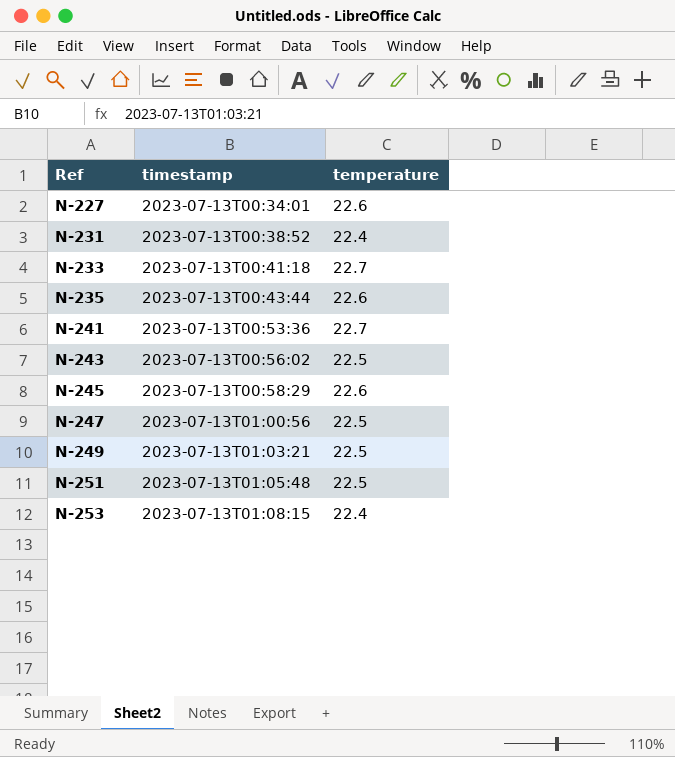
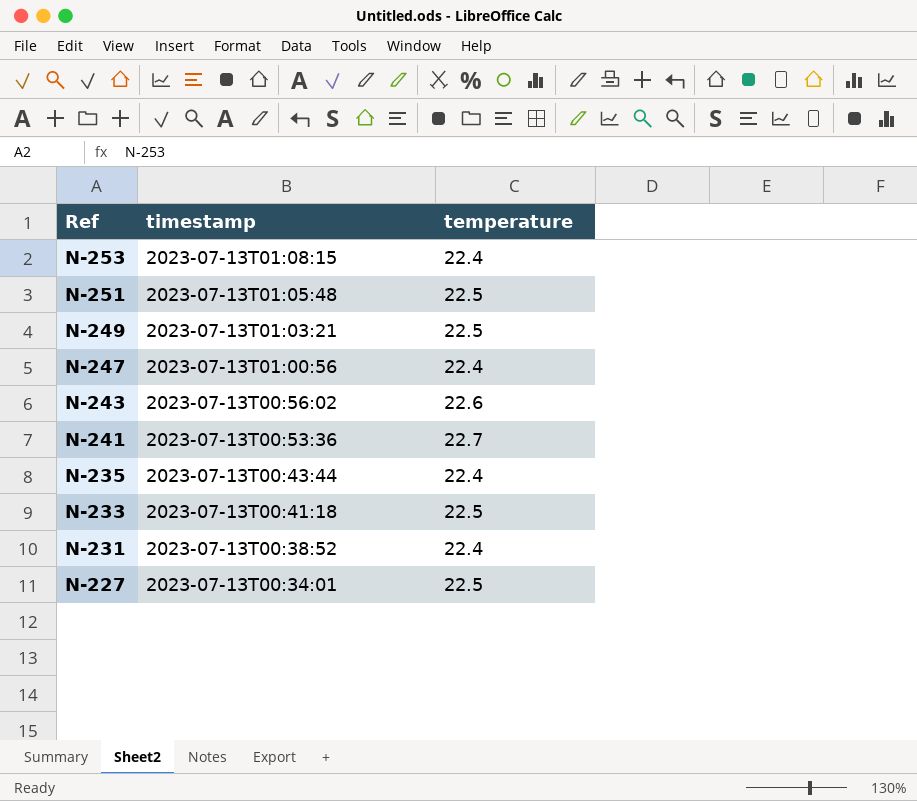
row order: Ref ascending -> Ref descending
row N-245: 2023-07-13T00:58:29 | 22.6 -> none
N-247 | temperature: 22.5 -> 22.4
N-243 | temperature: 22.5 -> 22.6
N-235 | temperature: 22.6 -> 22.4
N-233 | temperature: 22.7 -> 22.5
N-227 | temperature: 22.6 -> 22.5

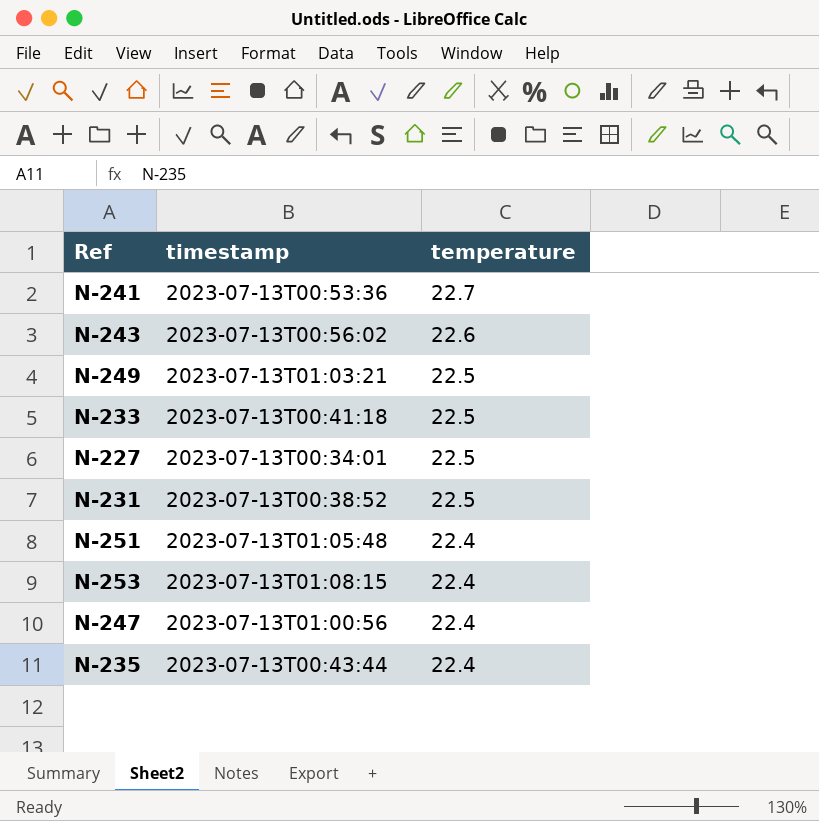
row order: Ref descending -> temperature descending
N-231 | temperature: 22.4 -> 22.5
N-251 | temperature: 22.5 -> 22.4

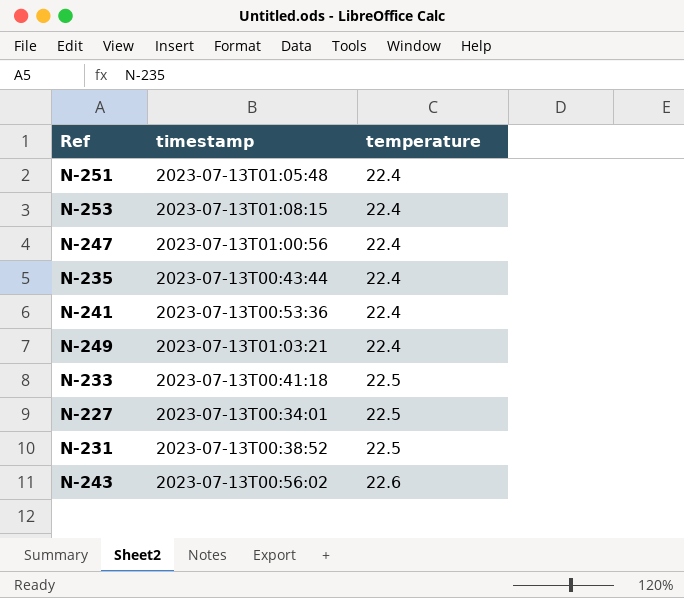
row order: temperature descending -> temperature ascending
N-241 | temperature: 22.7 -> 22.4
N-249 | temperature: 22.5 -> 22.4

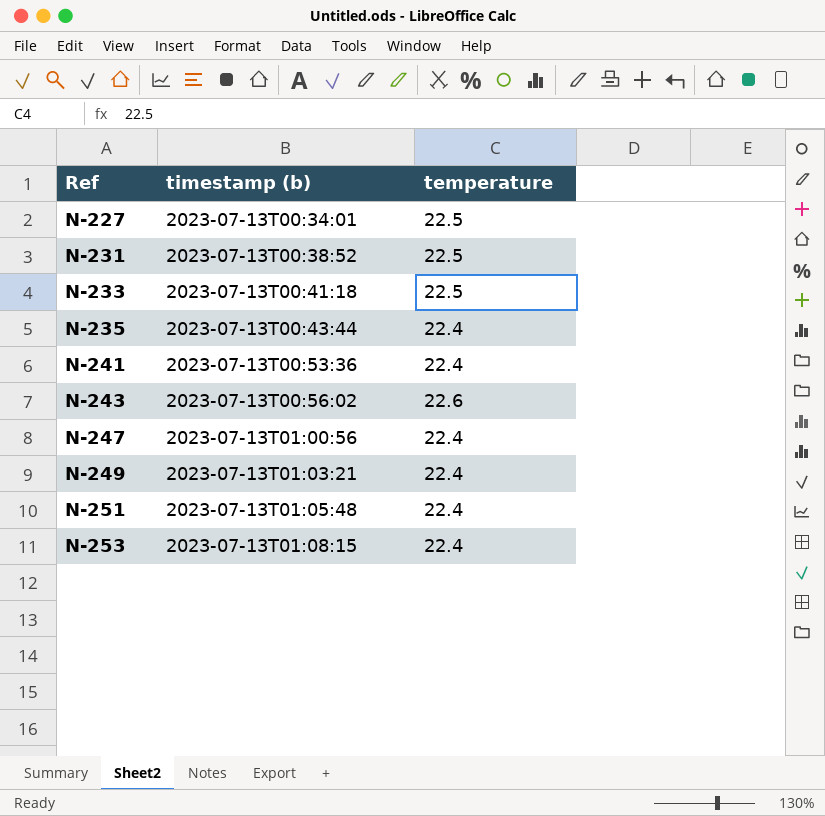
row order: temperature ascending -> Ref ascending
column name: timestamp -> timestamp (b)

